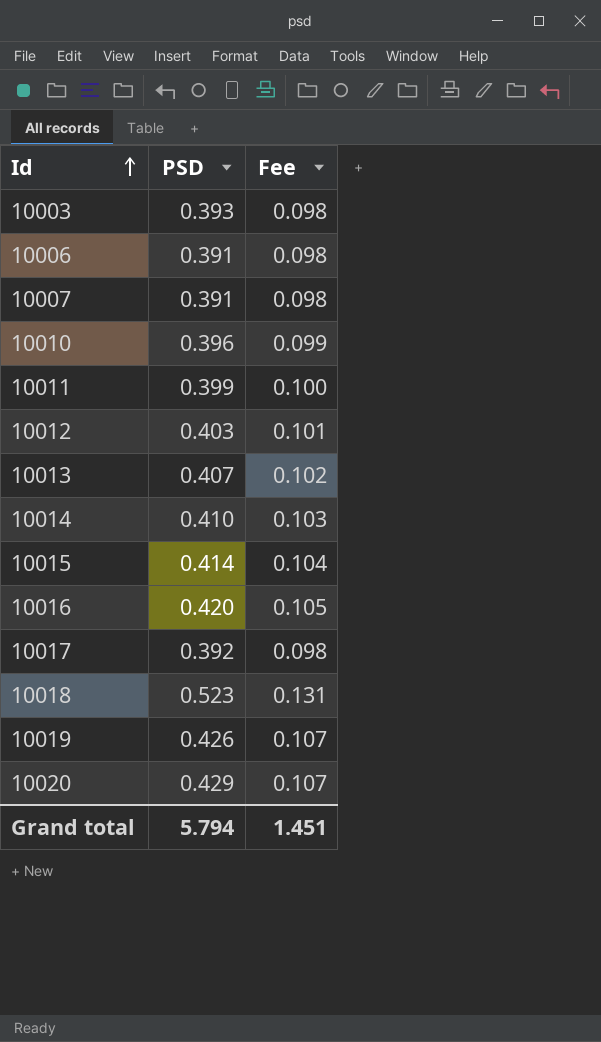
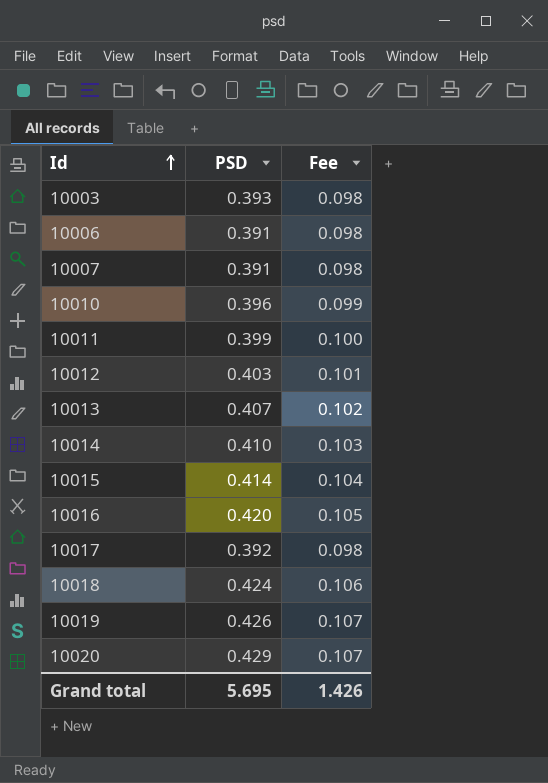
10018 | PSD: 0.523 -> 0.424
10018 | Fee: 0.131 -> 0.106
Grand total | PSD: 5.794 -> 5.695
Grand total | Fee: 1.451 -> 1.426

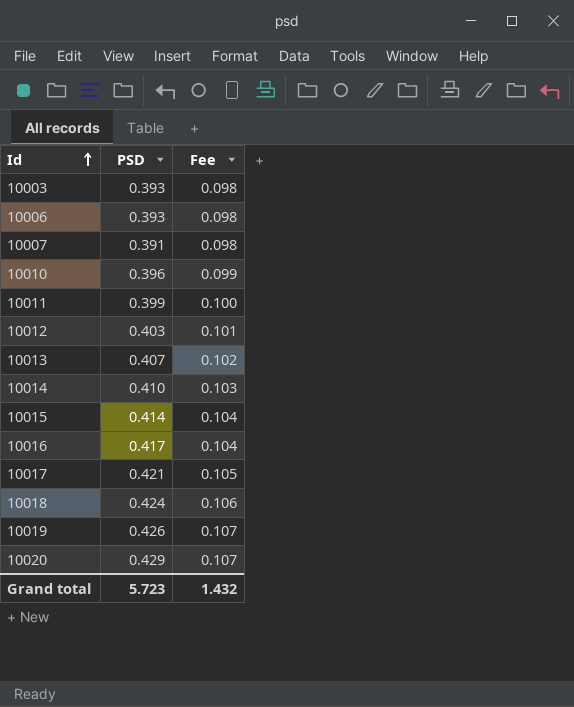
10006 | PSD: 0.391 -> 0.393
10016 | PSD: 0.420 -> 0.417
10016 | Fee: 0.105 -> 0.104
10017 | PSD: 0.392 -> 0.421
10017 | Fee: 0.098 -> 0.105
Grand total | PSD: 5.695 -> 5.723
Grand total | Fee: 1.426 -> 1.432

